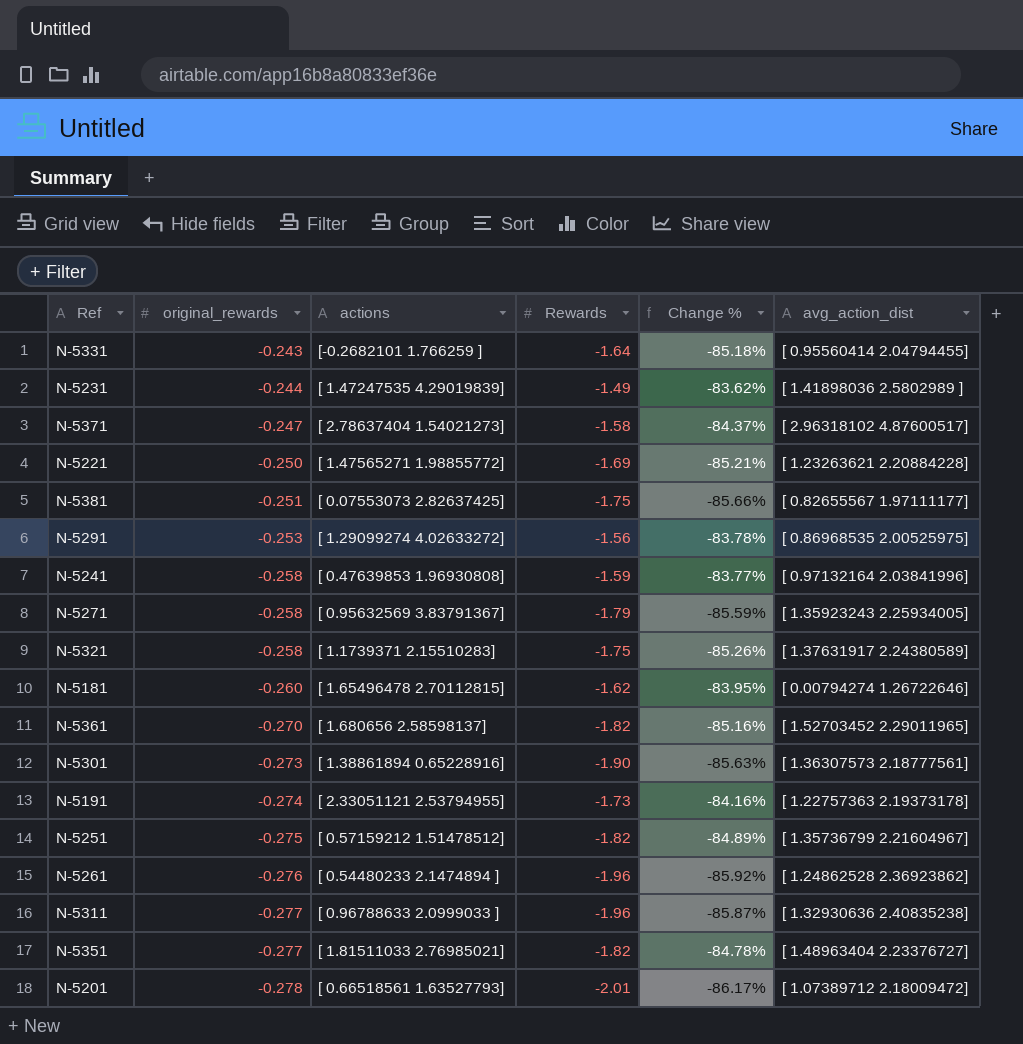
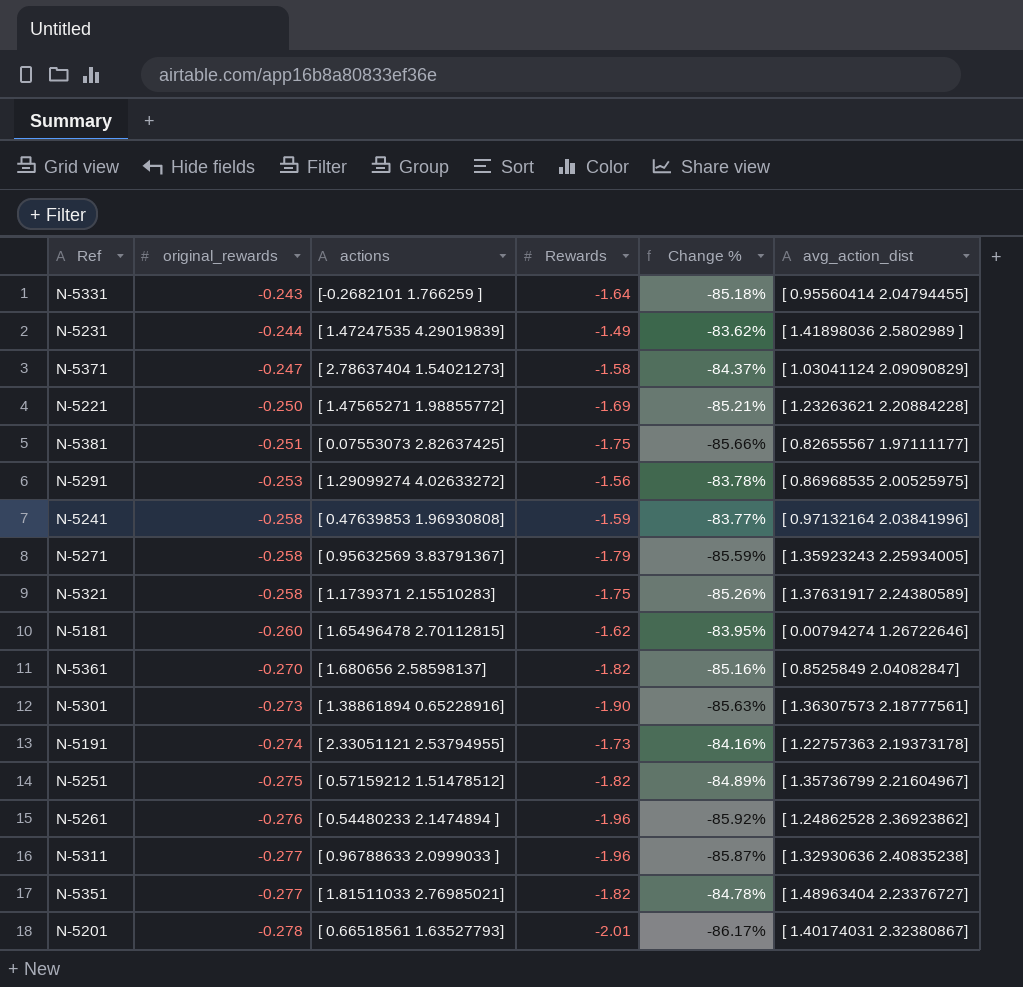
N-5371 | avg_action_dist: [ 2.96318102 4.87600517] -> [ 1.03041124 2.09090829]
N-5361 | avg_action_dist: [ 1.52703452 2.29011965] -> [ 0.8525849 2.04082847]
N-5201 | avg_action_dist: [ 1.07389712 2.18009472] -> [ 1.40174031 2.32380867]

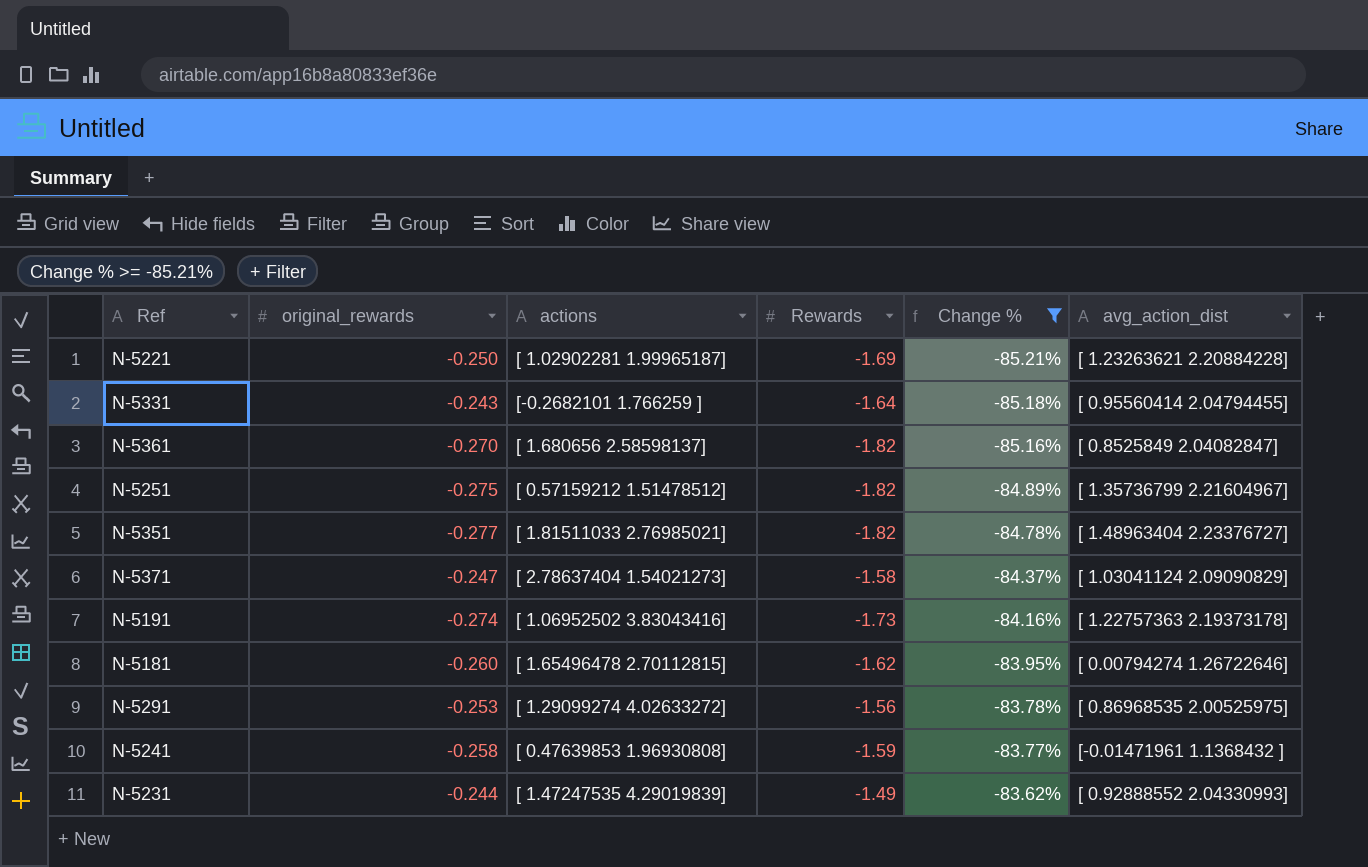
filter: none -> Change % >= -85.21%
row order: original_rewards descending -> Change % ascending
N-5221 | actions: [ 1.47565271 1.98855772] -> [ 1.02902281 1.99965187]
N-5191 | actions: [ 2.33051121 2.53794955] -> [ 1.06952502 3.83043416]
N-5241 | avg_action_dist: [ 0.97132164 2.03841996] -> [-0.01471961 1.1368432 ]
N-5231 | avg_action_dist: [ 1.41898036 2.5802989 ] -> [ 0.92888552 2.04330993]

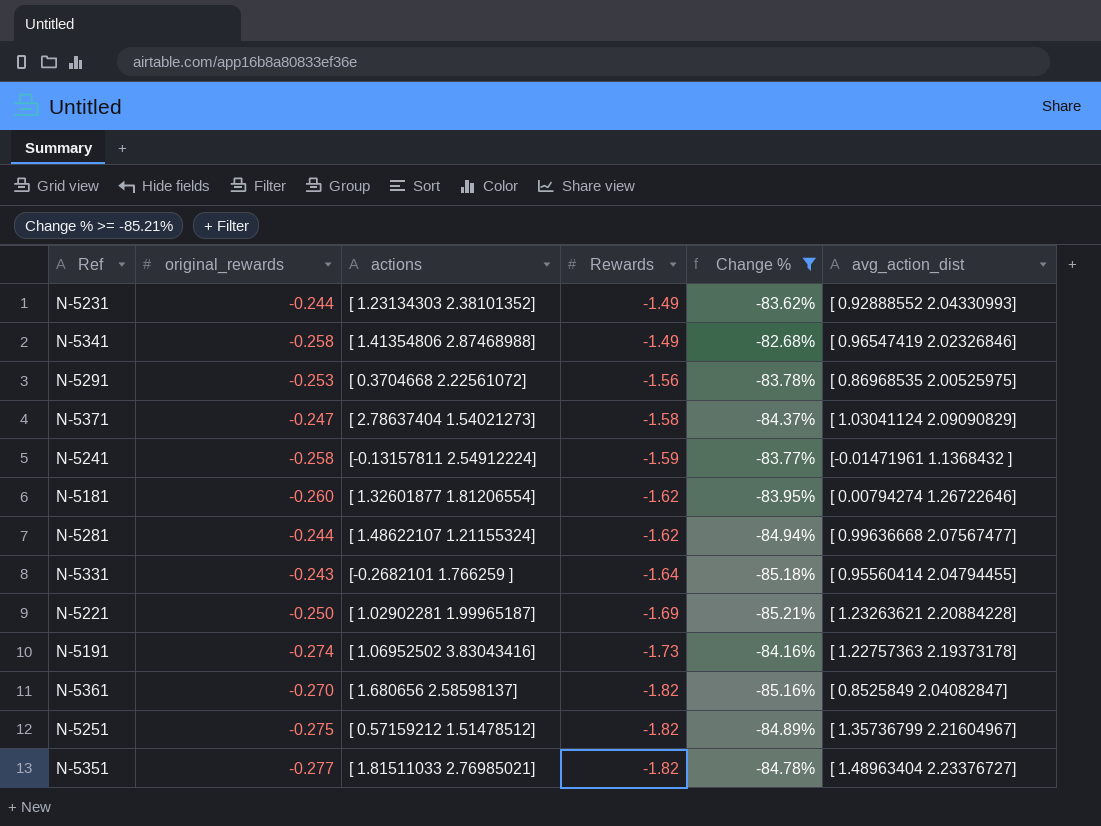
row order: Change % ascending -> Rewards descending
N-5231 | actions: [ 1.47247535 4.29019839] -> [ 1.23134303 2.38101352]
row N-5341: none -> -0.258 | [ 1.41354806 2.87468988] | -1.49 | -82.68% | [ 0.96547419 2.02326846]
N-5291 | actions: [ 1.29099274 4.02633272] -> [ 0.3704668 2.22561072]
N-5241 | actions: [ 0.47639853 1.96930808] -> [-0.13157811 2.54912224]
N-5181 | actions: [ 1.65496478 2.70112815] -> [ 1.32601877 1.81206554]
row N-5281: none -> -0.244 | [ 1.48622107 1.21155324] | -1.62 | -84.94% | [ 0.99636668 2.07567477]

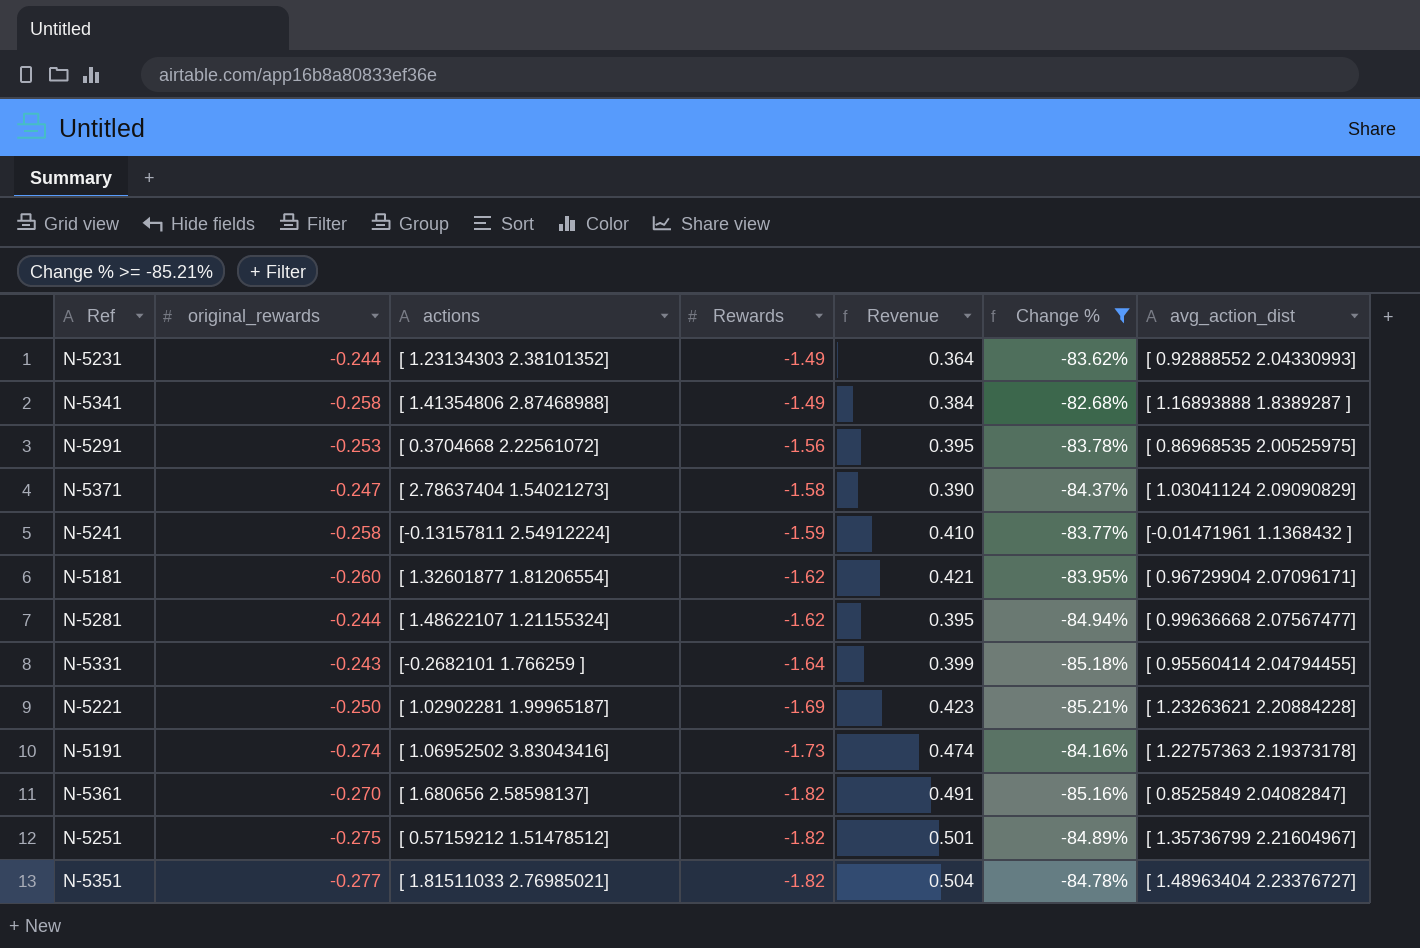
column Revenue | formula: none -> [original_rewards] * [Rewards]
N-5341 | avg_action_dist: [ 0.96547419 2.02326846] -> [ 1.16893888 1.8389287 ]
N-5181 | avg_action_dist: [ 0.00794274 1.26722646] -> [ 0.96729904 2.07096171]

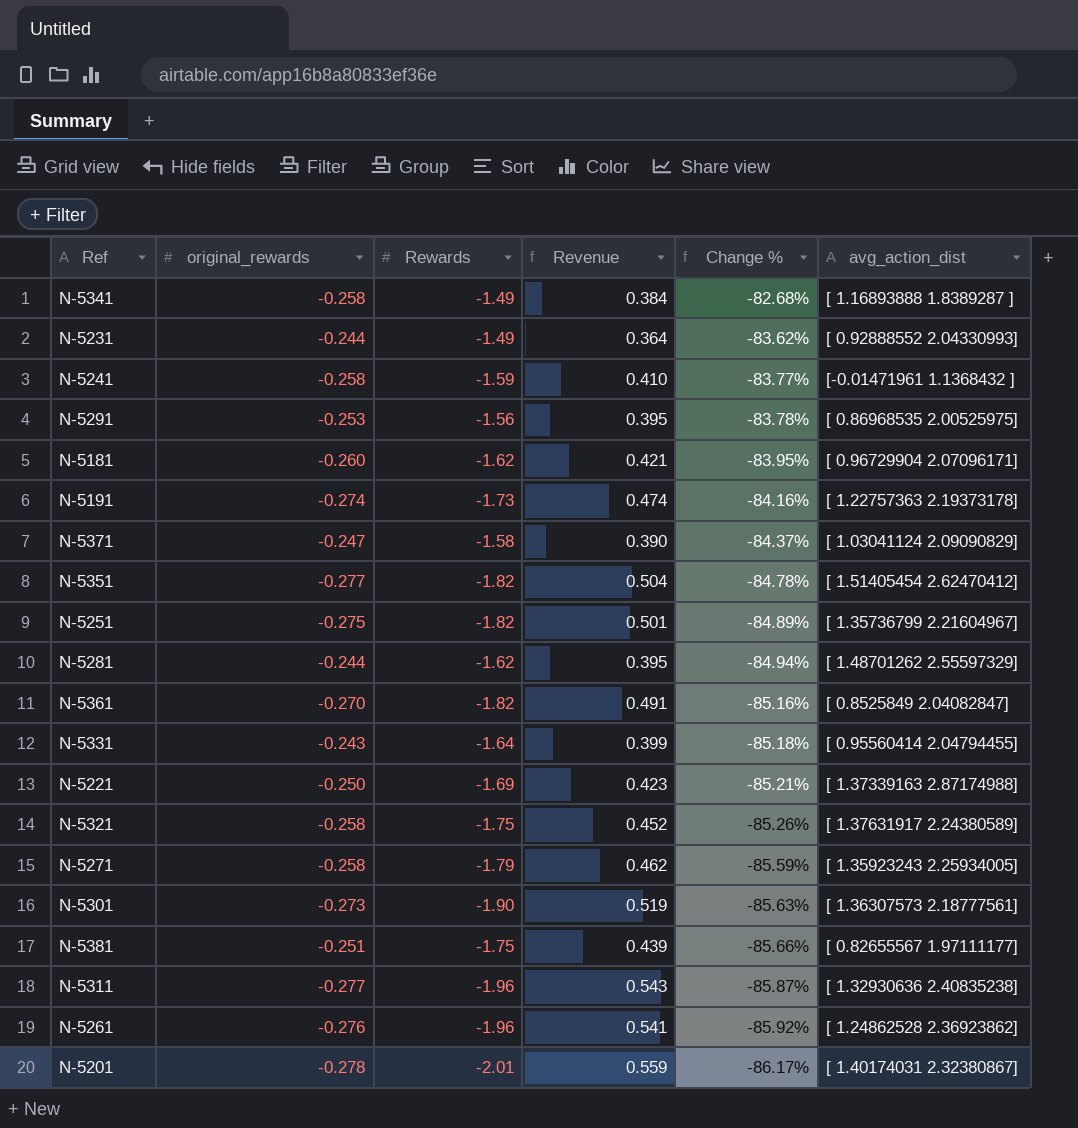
filter: Change % >= -85.21% -> none
row order: Rewards descending -> Change % descending
column actions | position: 3 -> none
N-5351 | avg_action_dist: [ 1.48963404 2.23376727] -> [ 1.51405454 2.62470412]
N-5281 | avg_action_dist: [ 0.99636668 2.07567477] -> [ 1.48701262 2.55597329]
N-5221 | avg_action_dist: [ 1.23263621 2.20884228] -> [ 1.37339163 2.87174988]

